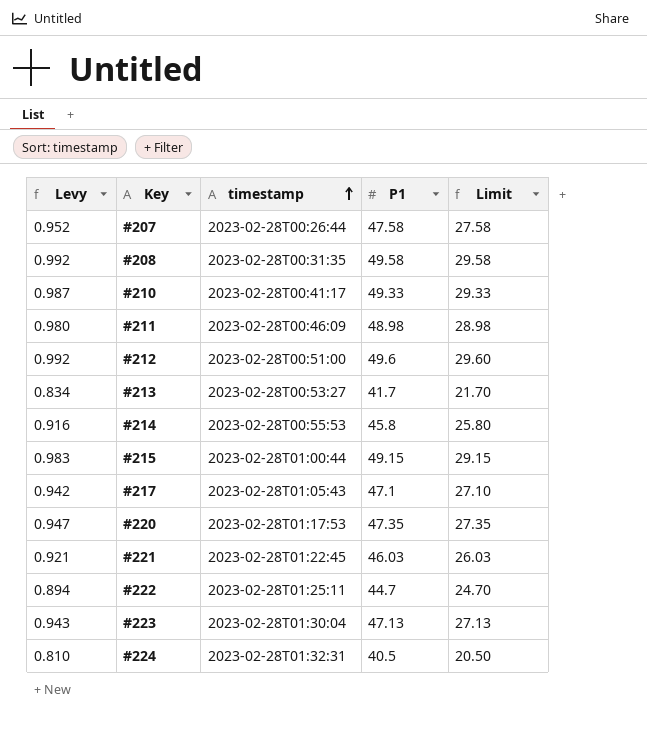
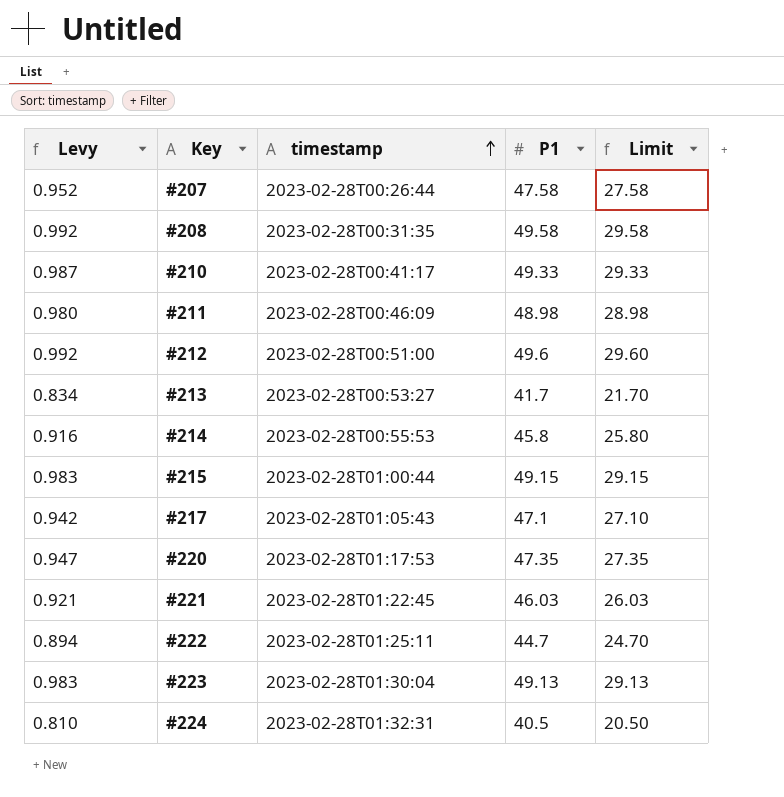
#223 | Levy: 0.943 -> 0.983
#223 | P1: 47.13 -> 49.13
#223 | Limit: 27.13 -> 29.13

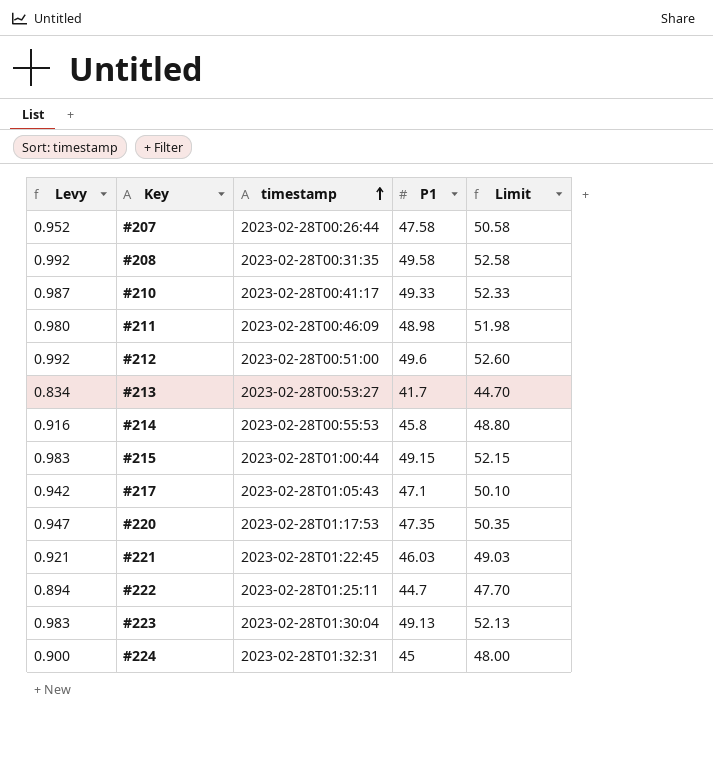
column Limit | formula: [P1] - 20 -> [P1] + 3
#224 | Levy: 0.810 -> 0.900
#224 | P1: 40.5 -> 45

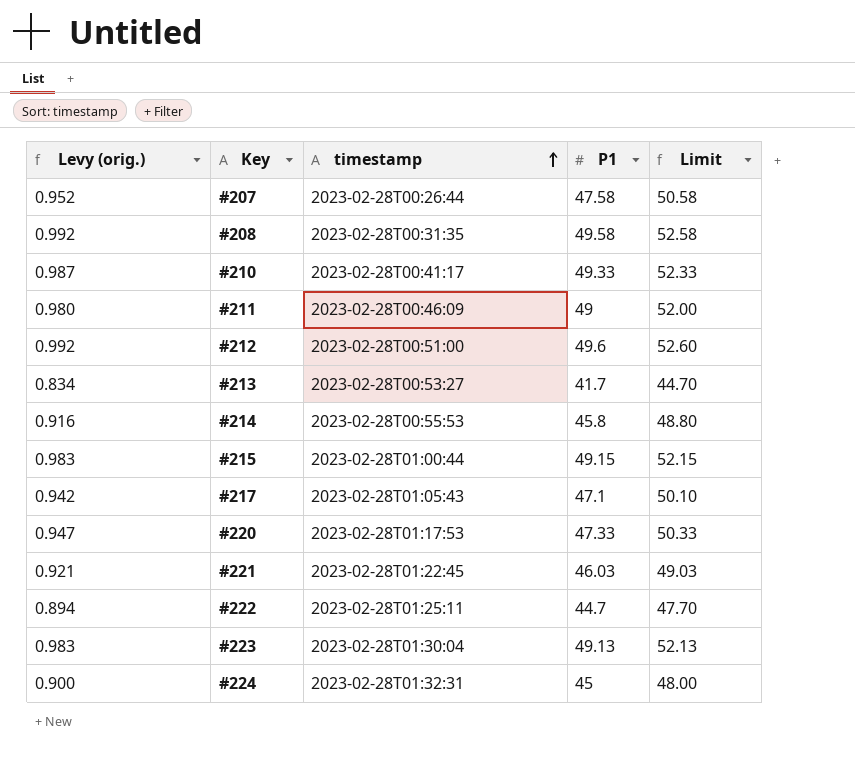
column name: Levy -> Levy (orig.)
#211 | P1: 48.98 -> 49
#211 | Limit: 51.98 -> 52.00
#220 | P1: 47.35 -> 47.33
#220 | Limit: 50.35 -> 50.33

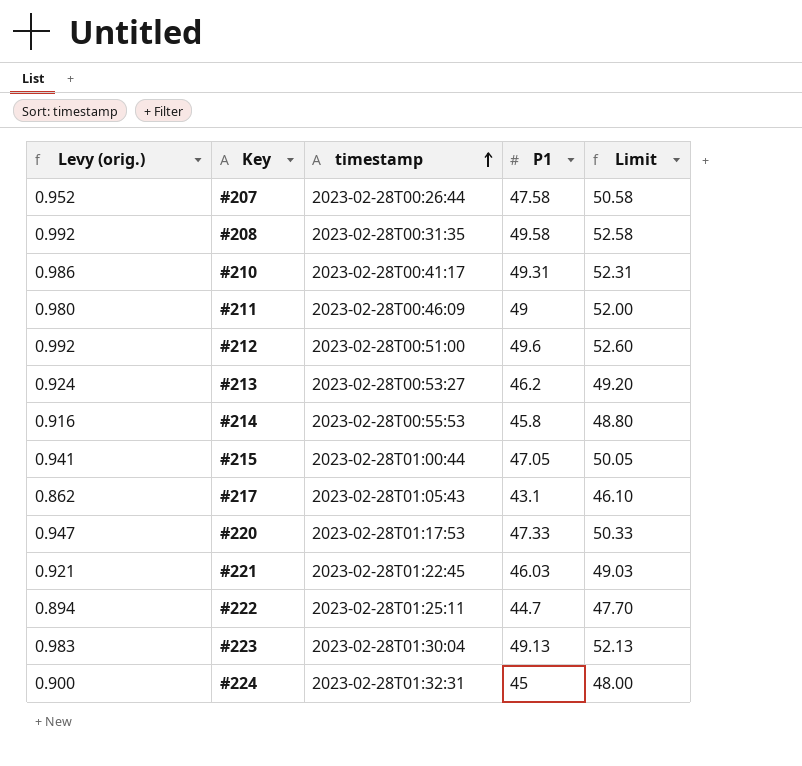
#210 | Levy (orig.): 0.987 -> 0.986
#210 | P1: 49.33 -> 49.31
#210 | Limit: 52.33 -> 52.31
#213 | Levy (orig.): 0.834 -> 0.924
#213 | P1: 41.7 -> 46.2
#213 | Limit: 44.70 -> 49.20
#215 | Levy (orig.): 0.983 -> 0.941
#215 | P1: 49.15 -> 47.05
#215 | Limit: 52.15 -> 50.05
#217 | Levy (orig.): 0.942 -> 0.862
#217 | P1: 47.1 -> 43.1
#217 | Limit: 50.10 -> 46.10

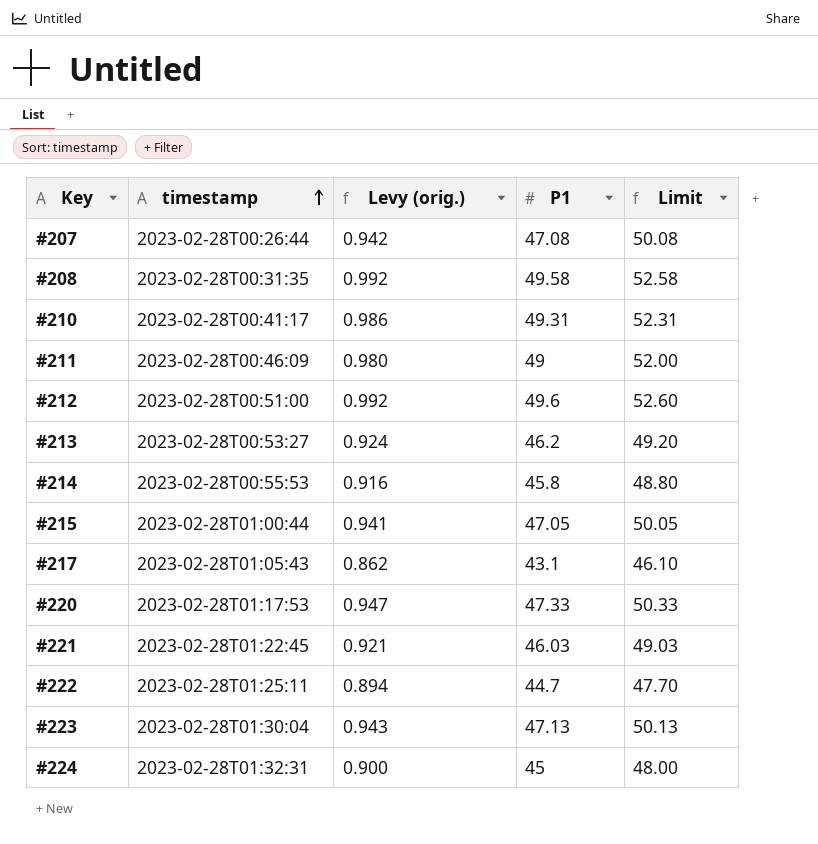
column Levy (orig.) | position: 1 -> 3
#207 | Levy (orig.): 0.952 -> 0.942
#207 | P1: 47.58 -> 47.08
#207 | Limit: 50.58 -> 50.08
#223 | Levy (orig.): 0.983 -> 0.943
#223 | P1: 49.13 -> 47.13
#223 | Limit: 52.13 -> 50.13

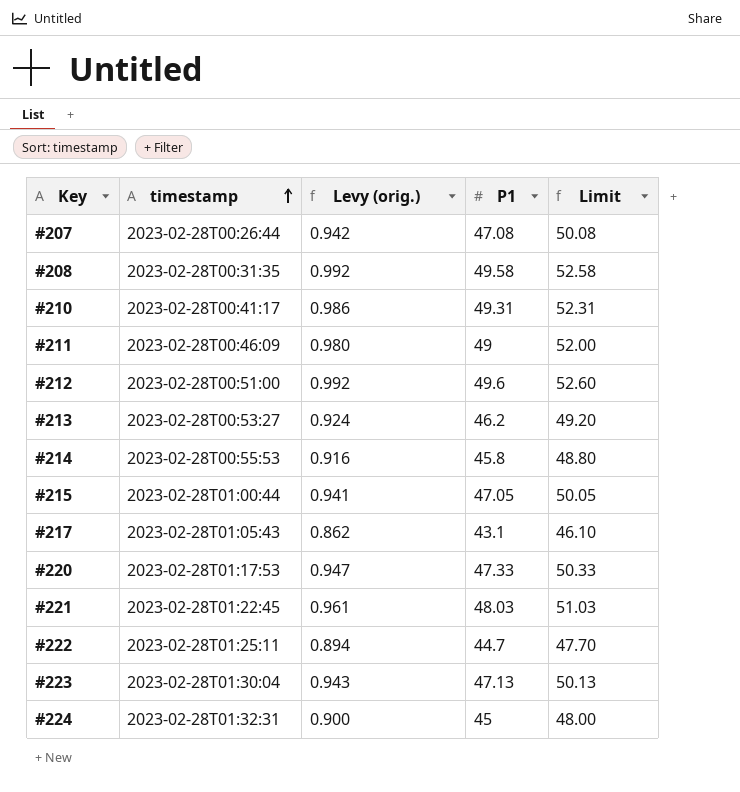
#221 | Levy (orig.): 0.921 -> 0.961
#221 | P1: 46.03 -> 48.03
#221 | Limit: 49.03 -> 51.03

